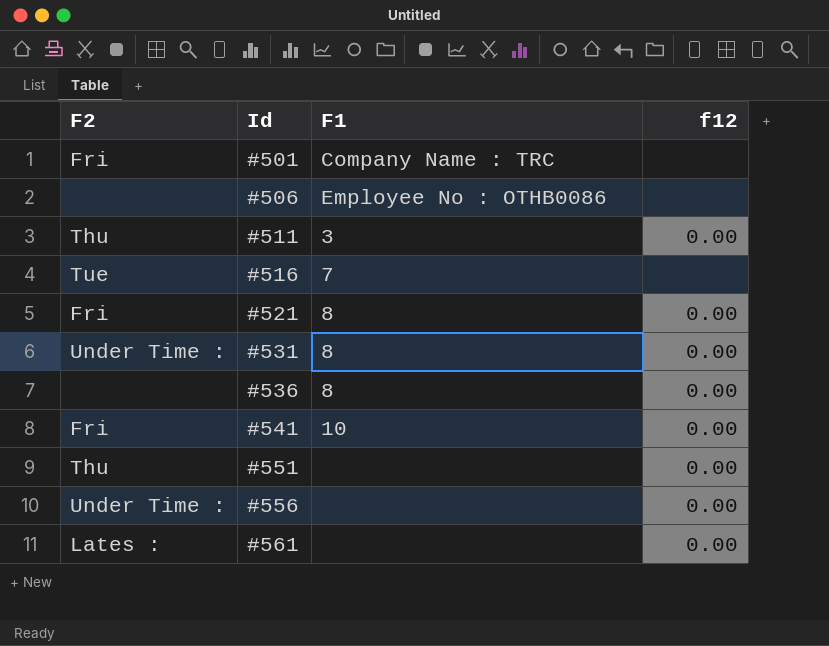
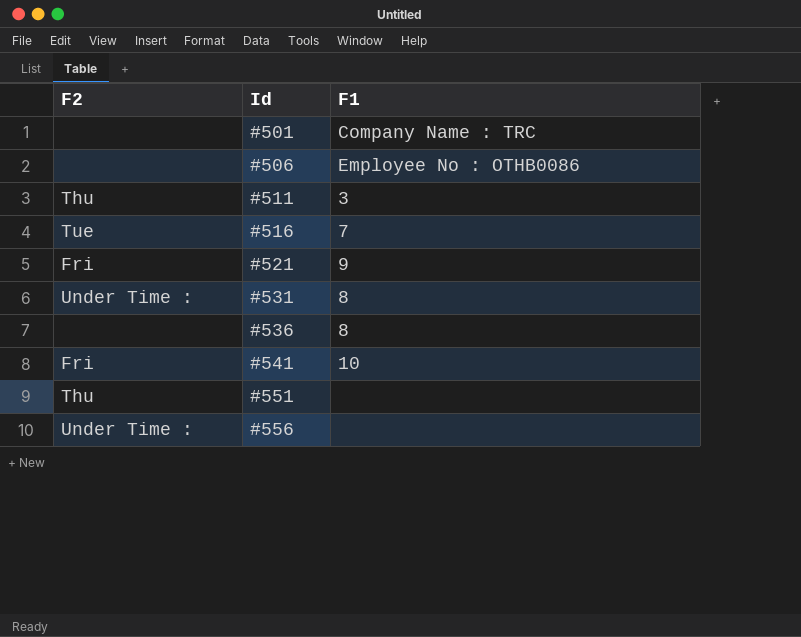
column f12 | position: 4 -> none
row #561: Lates : | none | 0.00 -> none
#501 | F2: Fri -> none
#521 | F1: 8 -> 9

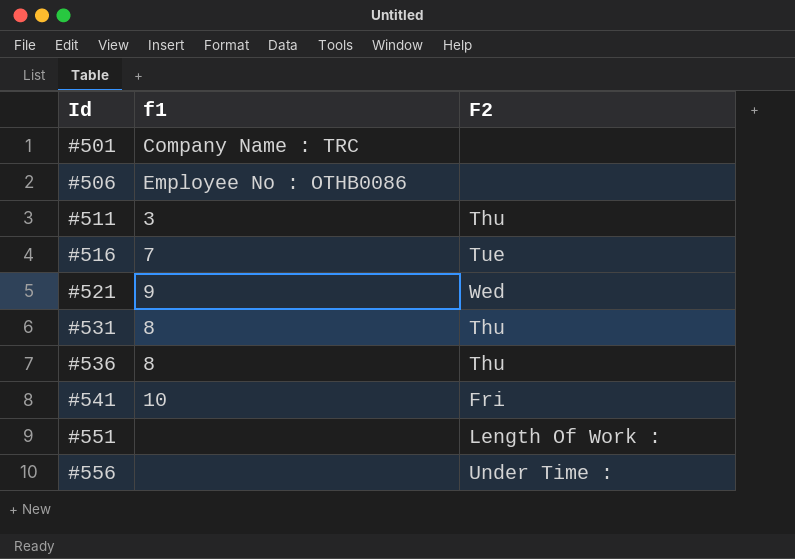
column name: F1 -> f1
column F2 | position: 1 -> 3
#521 | F2: Fri -> Wed
#531 | F2: Under Time : -> Thu
#536 | F2: none -> Thu
#551 | F2: Thu -> Length Of Work :

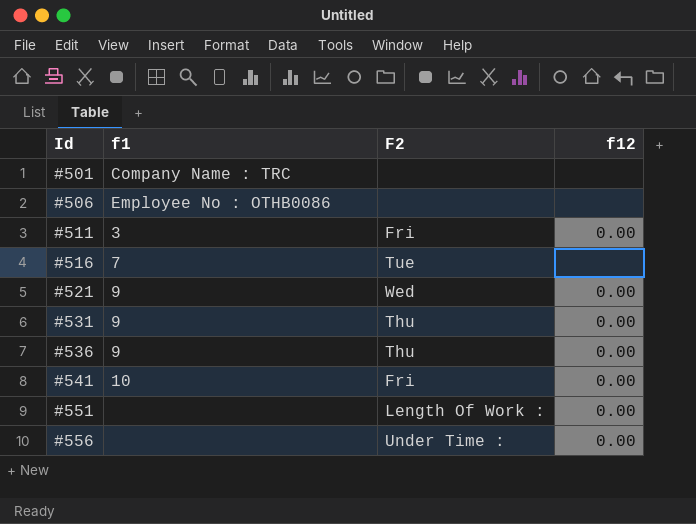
column f12 | position: none -> 4
#511 | F2: Thu -> Fri
#531 | f1: 8 -> 9
#536 | f1: 8 -> 9

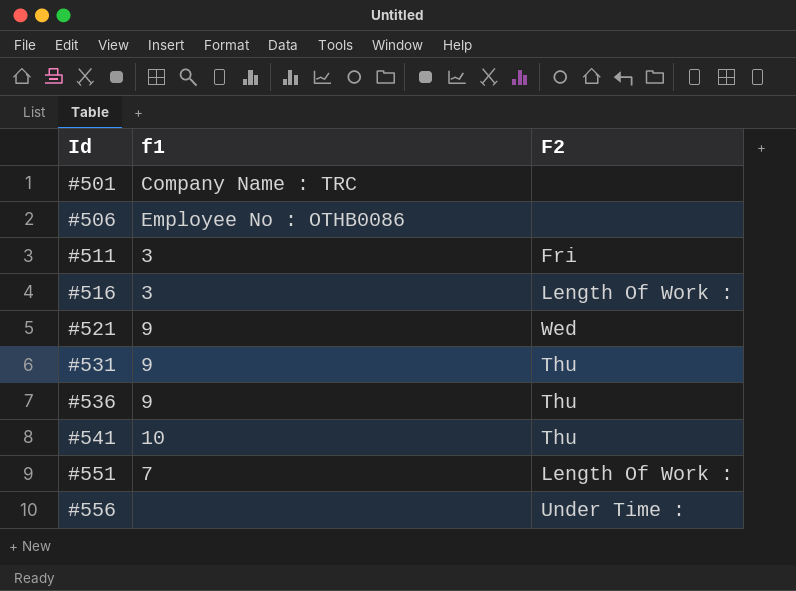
column f12 | position: 4 -> none
#516 | f1: 7 -> 3
#516 | F2: Tue -> Length Of Work :
#541 | F2: Fri -> Thu
#551 | f1: none -> 7

